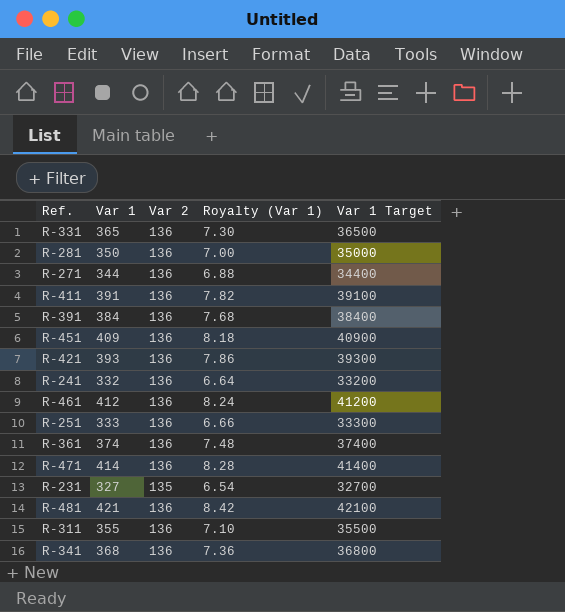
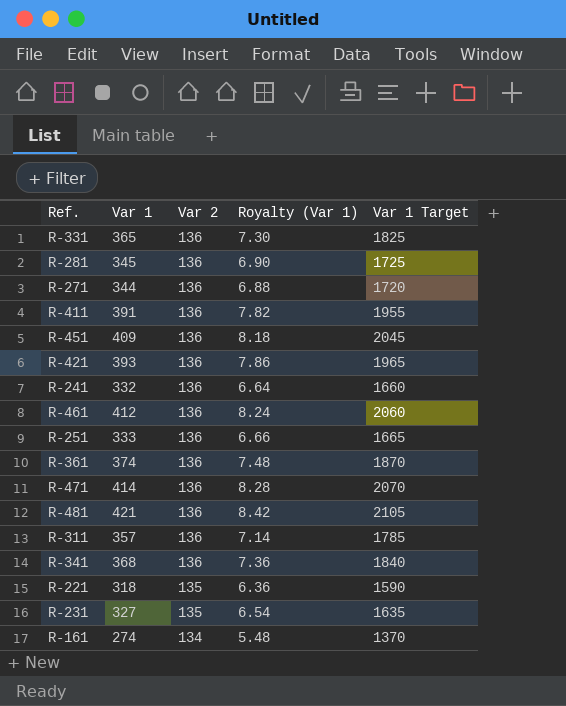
row order: none -> Var 2 descending
column Var 1 Target | formula: [Var 1] * 100 -> [Var 1] * 5
row R-391: 384 | 136 | 7.68 | 38400 -> none
R-281 | Var 1: 350 -> 345
R-281 | Royalty (Var 1): 7.00 -> 6.90
R-311 | Var 1: 355 -> 357
R-311 | Royalty (Var 1): 7.10 -> 7.14
row R-221: none -> 318 | 135 | 6.36 | 1590
row R-161: none -> 274 | 134 | 5.48 | 1370

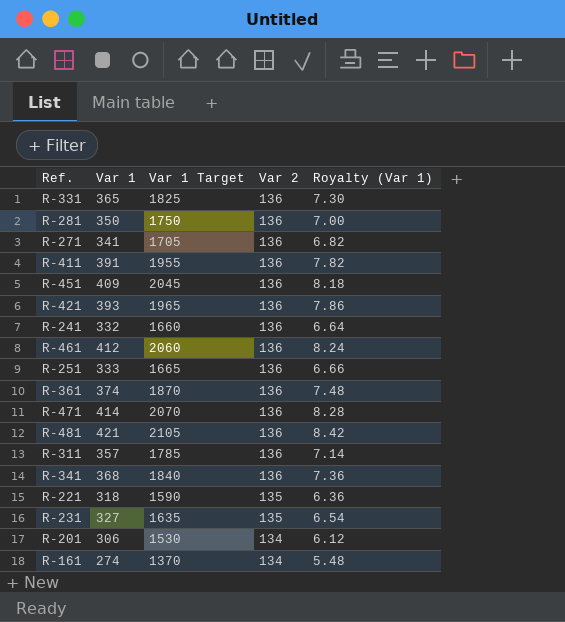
column Var 1 Target | position: 5 -> 3
R-281 | Var 1: 345 -> 350
R-281 | Var 1 Target: 1725 -> 1750
R-281 | Royalty (Var 1): 6.90 -> 7.00
R-271 | Var 1: 344 -> 341
R-271 | Var 1 Target: 1720 -> 1705
R-271 | Royalty (Var 1): 6.88 -> 6.82
row R-201: none -> 306 | 1530 | 134 | 6.12

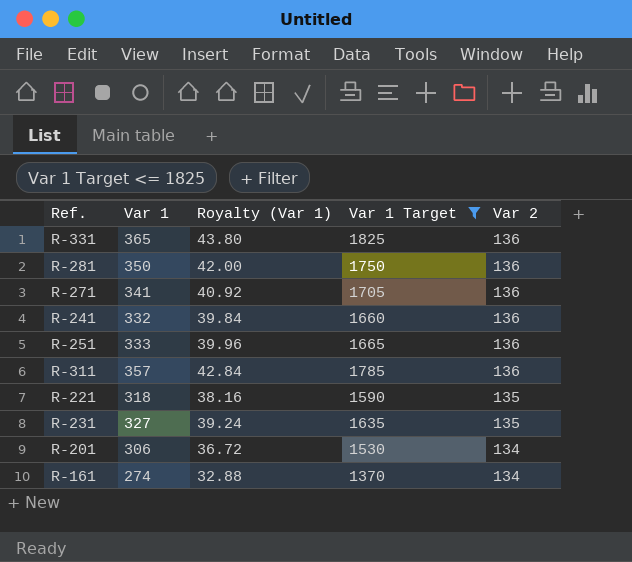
filter: none -> Var 1 Target <= 1825
column Royalty (Var 1) | formula: [Var 1] * 0.02 -> [Var 1] * 0.12
column Royalty (Var 1) | position: 5 -> 3

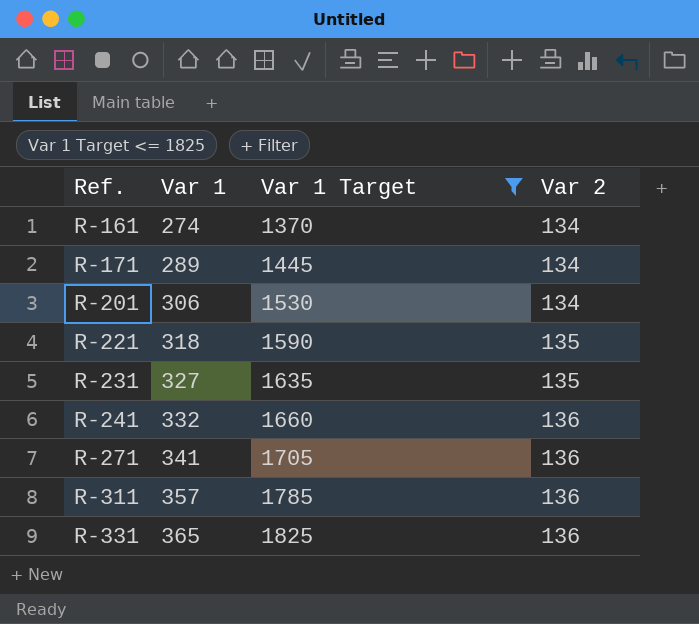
row order: Var 2 descending -> Ref. ascending
column Royalty (Var 1) | formula: [Var 1] * 0.12 -> none
row R-281: 350 | 42.00 | 1750 | 136 -> none
row R-251: 333 | 39.96 | 1665 | 136 -> none
row R-171: none -> 289 | 1445 | 134

